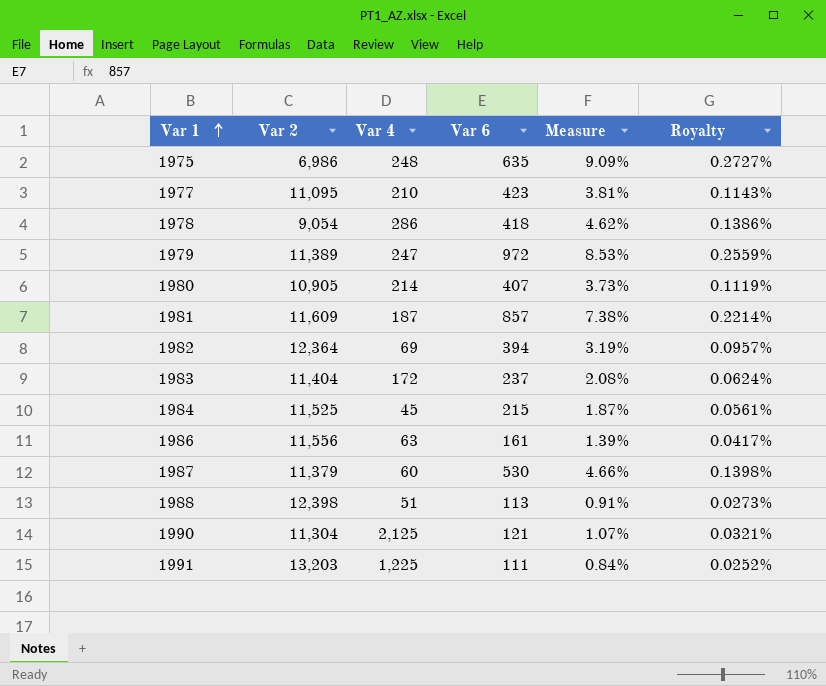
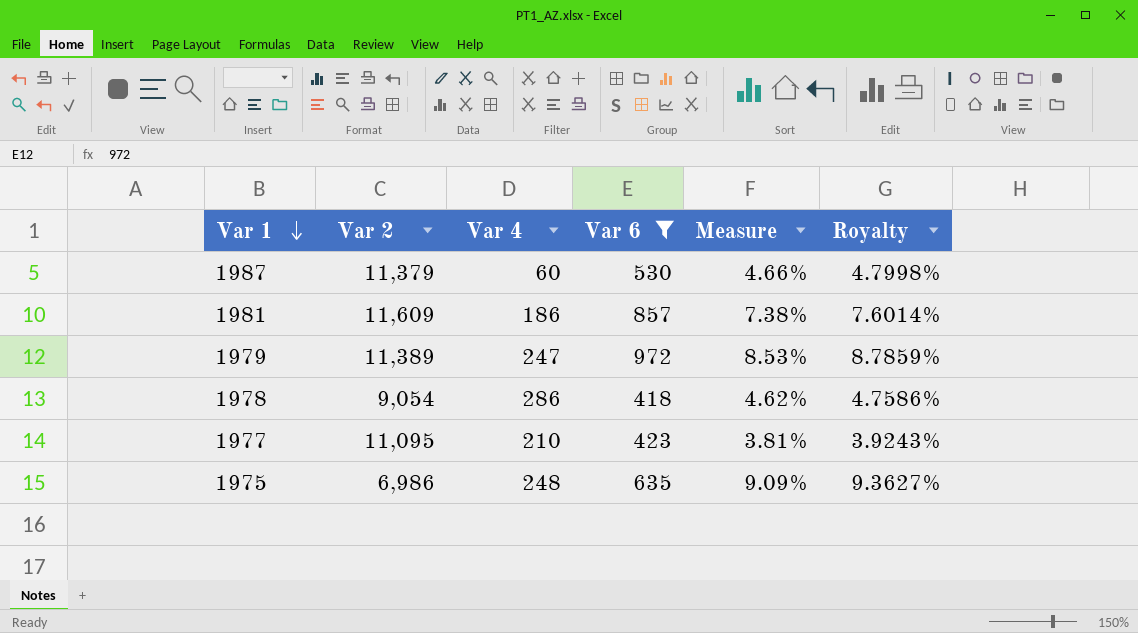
filter: none -> Var 6 >= 418
row order: Var 1 ascending -> Var 1 descending
column Royalty | formula: [Measure] * 0.03 -> [Measure] * 1.03
1981 | Var 4: 187 -> 186

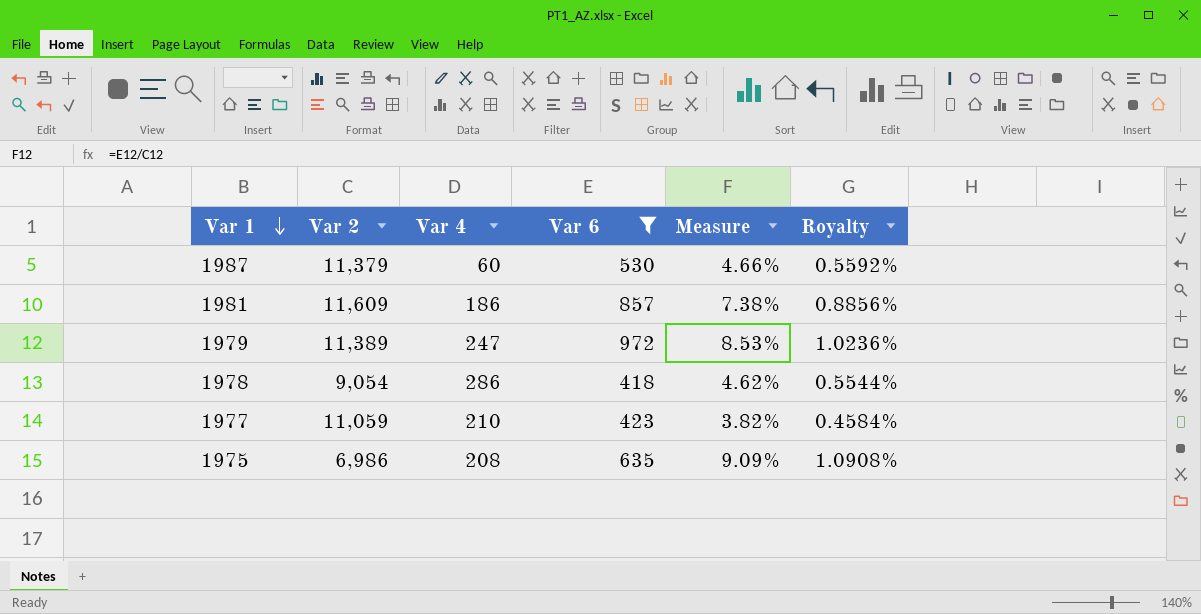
column Royalty | formula: [Measure] * 1.03 -> [Measure] * 0.12
1977 | Var 2: 11,095 -> 11,059
1977 | Measure: 3.81% -> 3.82%
1975 | Var 4: 248 -> 208

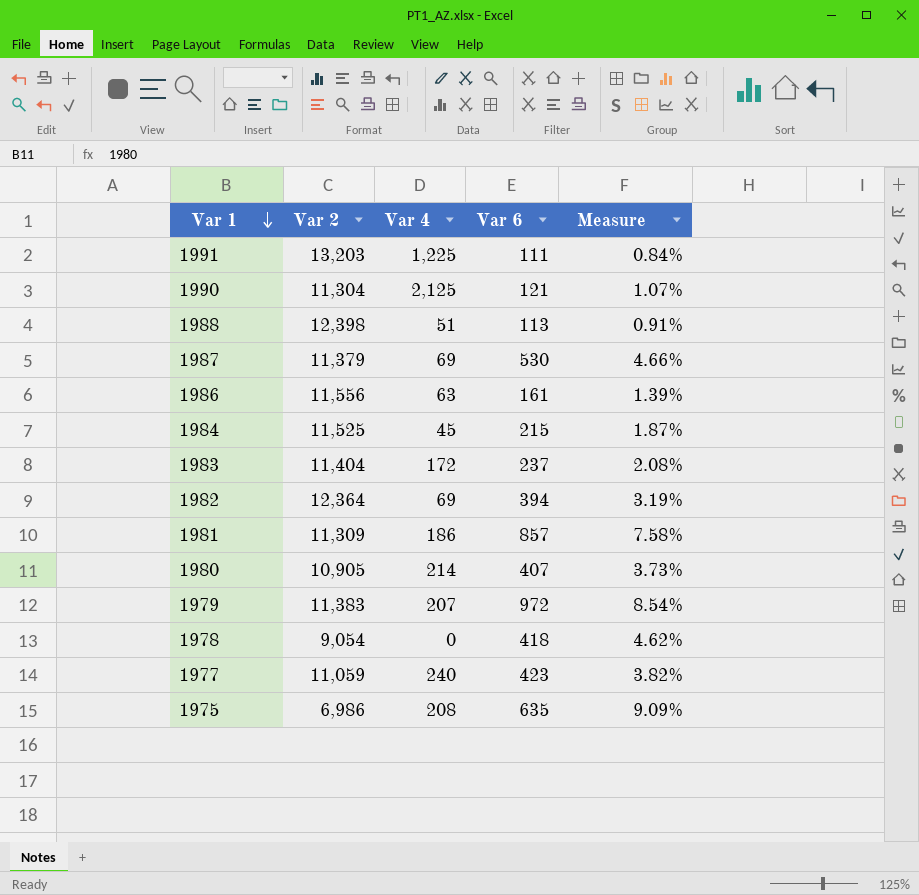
filter: Var 6 >= 418 -> none
column Royalty | formula: [Measure] * 0.12 -> none
1987 | Var 4: 60 -> 69
1981 | Var 2: 11,609 -> 11,309
1981 | Measure: 7.38% -> 7.58%
1979 | Var 2: 11,389 -> 11,383
1979 | Var 4: 247 -> 207
1979 | Measure: 8.53% -> 8.54%
1978 | Var 4: 286 -> 0
1977 | Var 4: 210 -> 240

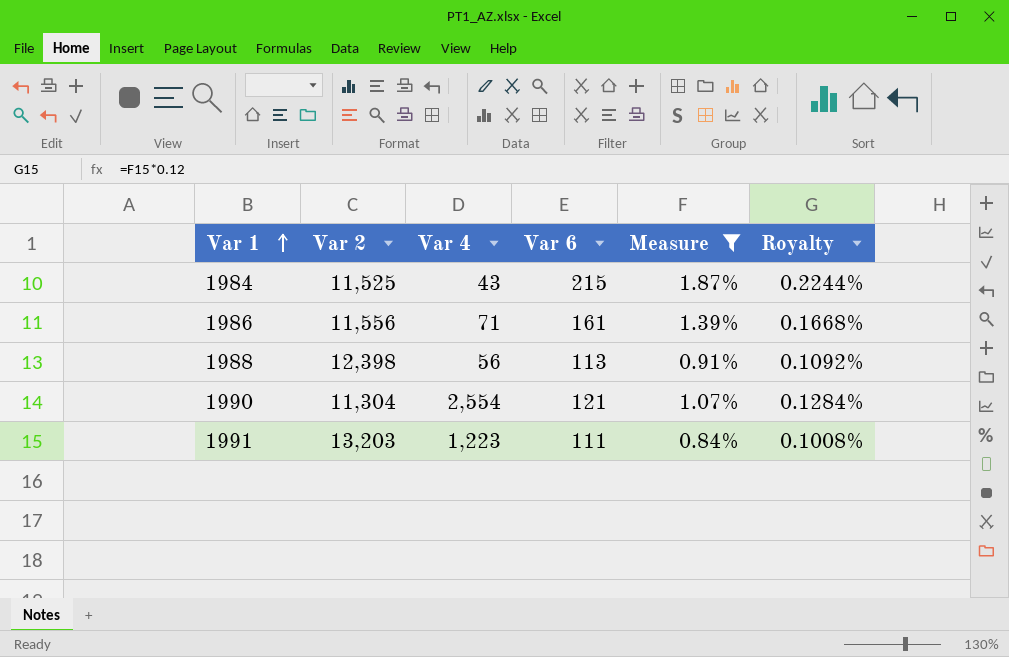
filter: none -> Measure <= 1.87%
row order: Var 1 descending -> Var 1 ascending
column Royalty | formula: none -> [Measure] * 0.12
1984 | Var 4: 45 -> 43
1986 | Var 4: 63 -> 71
1988 | Var 4: 51 -> 56
1990 | Var 4: 2,125 -> 2,554
1991 | Var 4: 1,225 -> 1,223

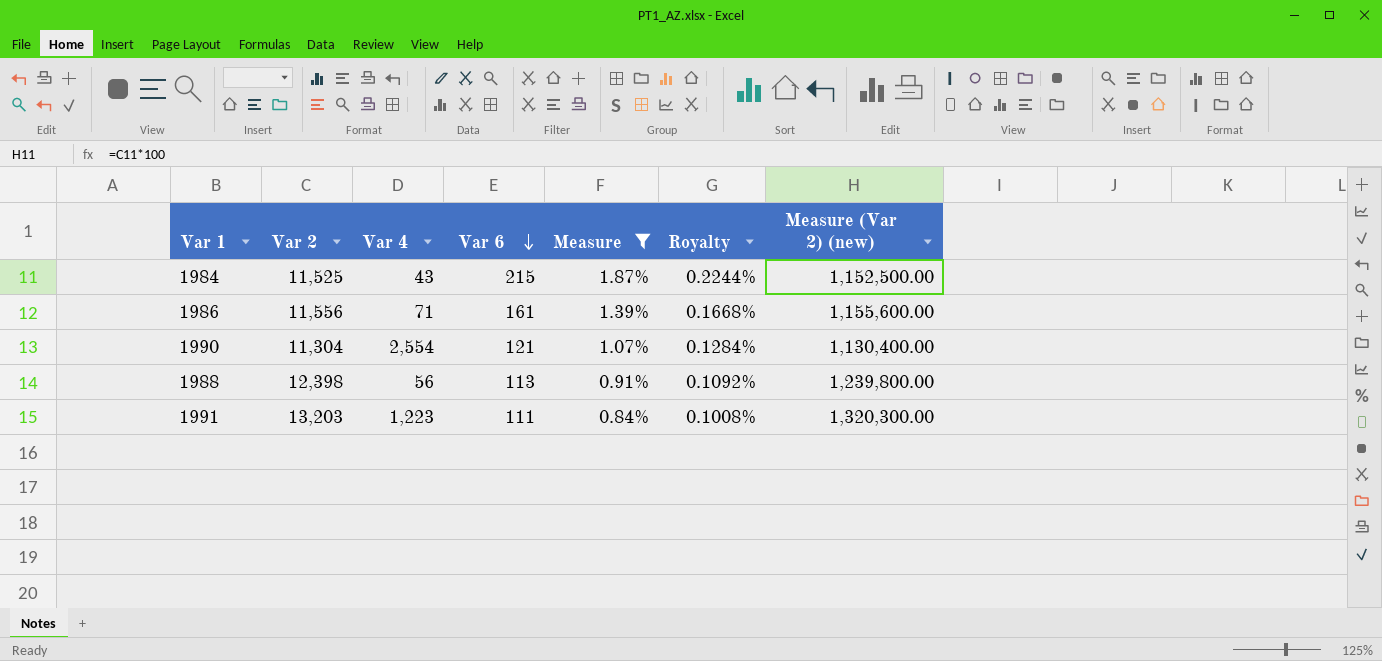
row order: Var 1 ascending -> Var 6 descending
column Measure (Var 2) (new) | formula: none -> [Var 2] * 100

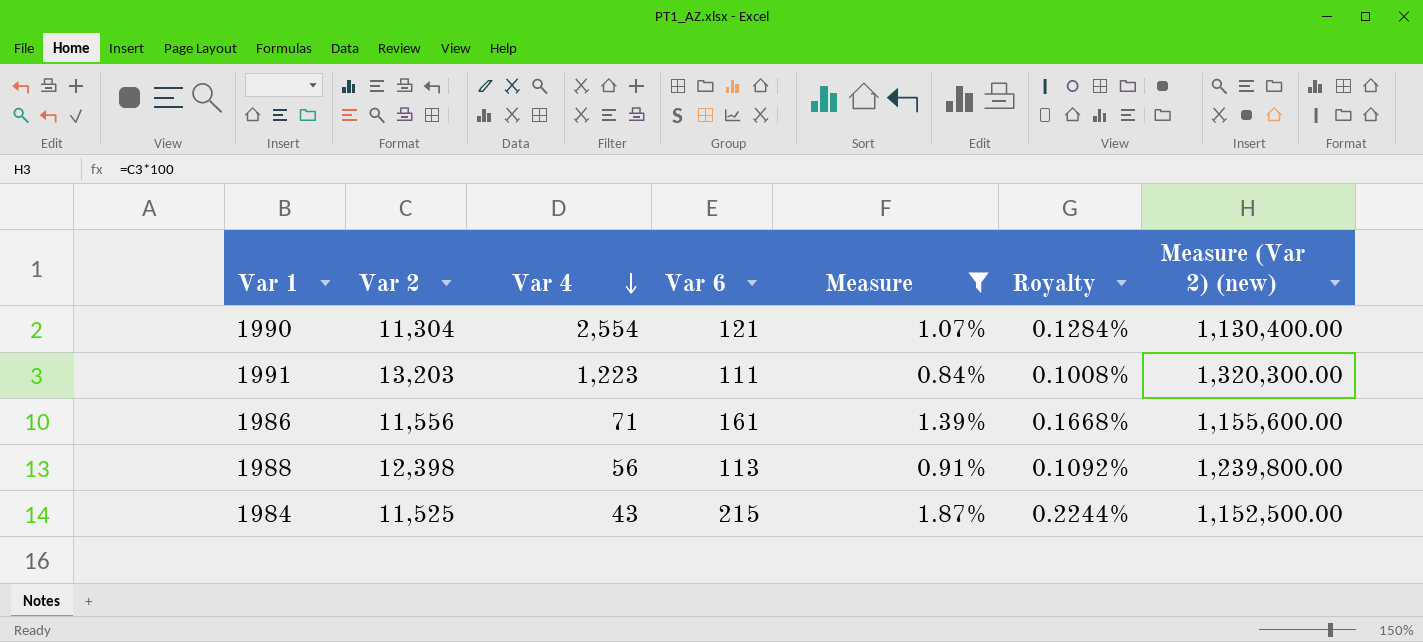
row order: Var 6 descending -> Var 4 descending

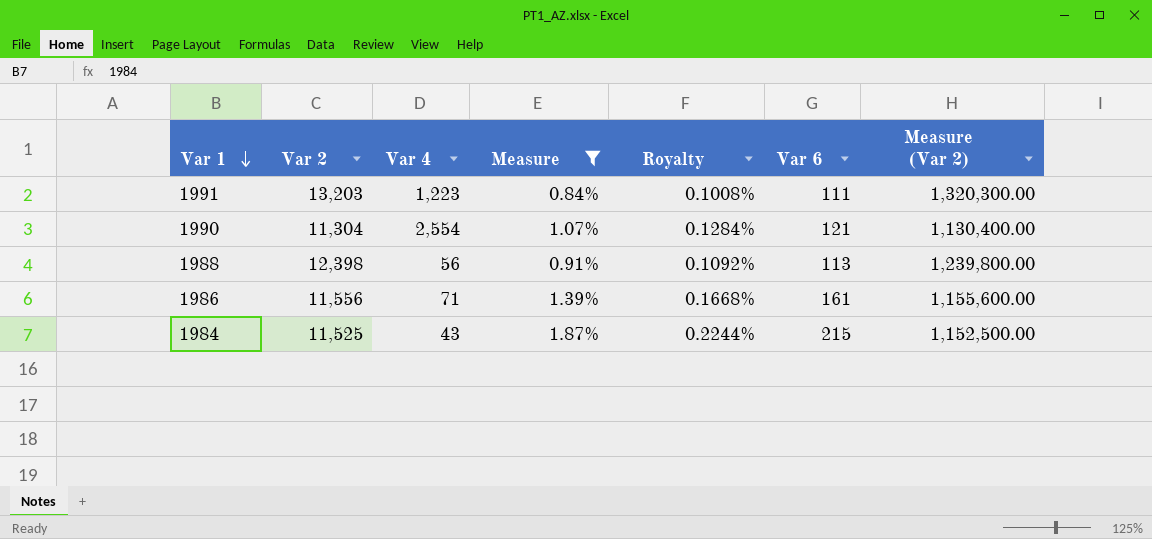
row order: Var 4 descending -> Var 1 descending
column Var 6 | position: 4 -> 6
column name: Measure (Var 2) (new) -> Measure (Var 2)

